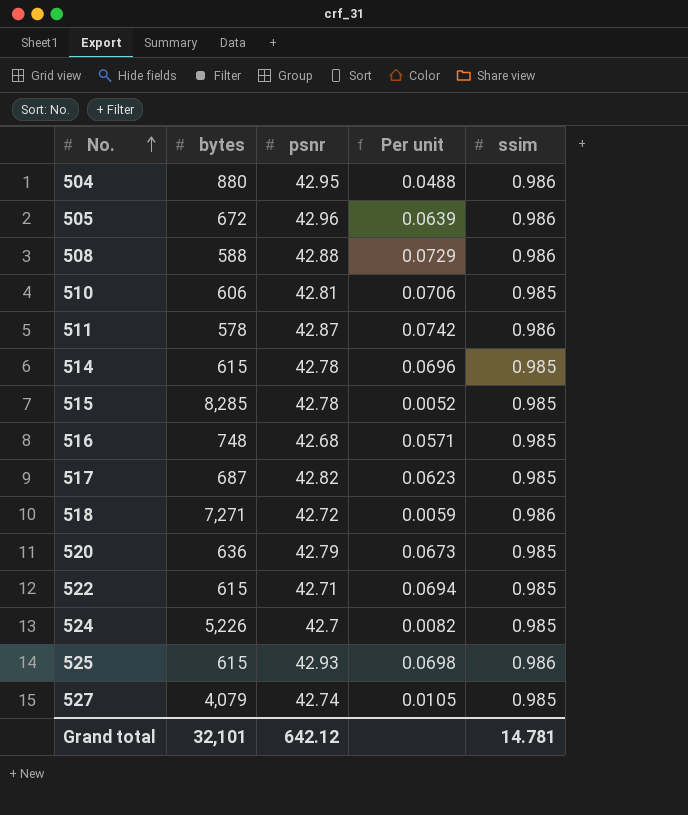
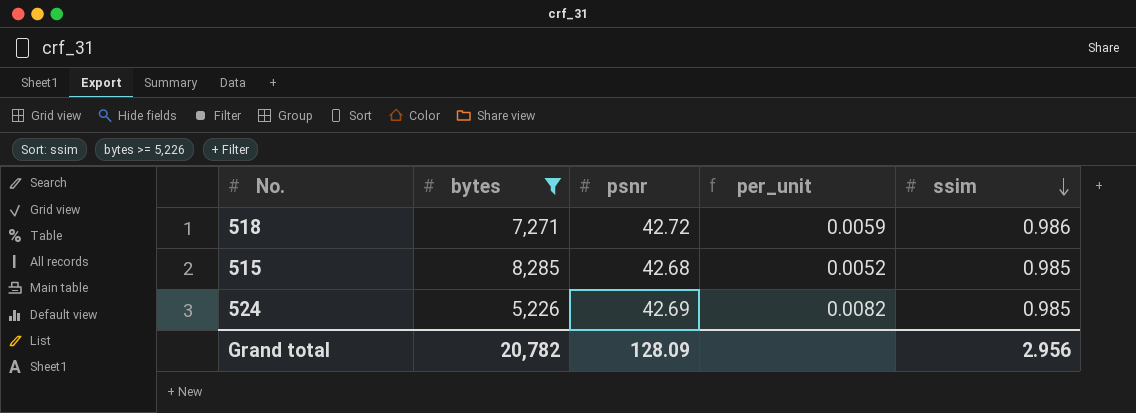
filter: none -> bytes >= 5,226
row order: No. ascending -> ssim descending
column name: Per unit -> per_unit
515 | psnr: 42.78 -> 42.68
524 | psnr: 42.7 -> 42.69
Grand total | bytes: 32,101 -> 20,782
Grand total | psnr: 642.12 -> 128.09
Grand total | ssim: 14.781 -> 2.956

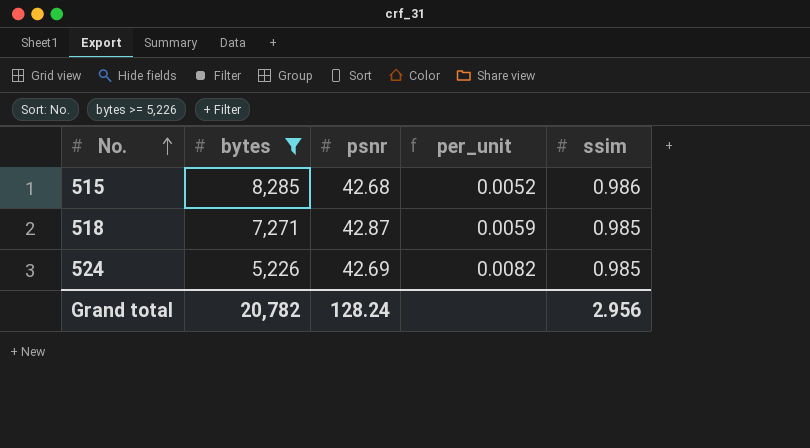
row order: ssim descending -> No. ascending
515 | ssim: 0.985 -> 0.986
518 | psnr: 42.72 -> 42.87
518 | ssim: 0.986 -> 0.985
Grand total | psnr: 128.09 -> 128.24

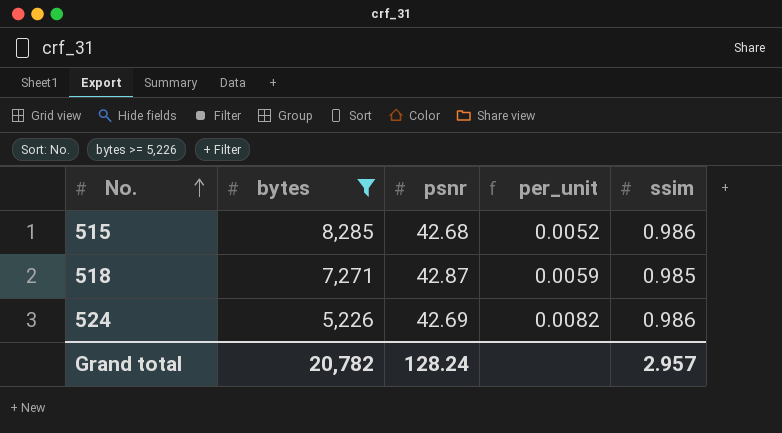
524 | ssim: 0.985 -> 0.986
Grand total | ssim: 2.956 -> 2.957

